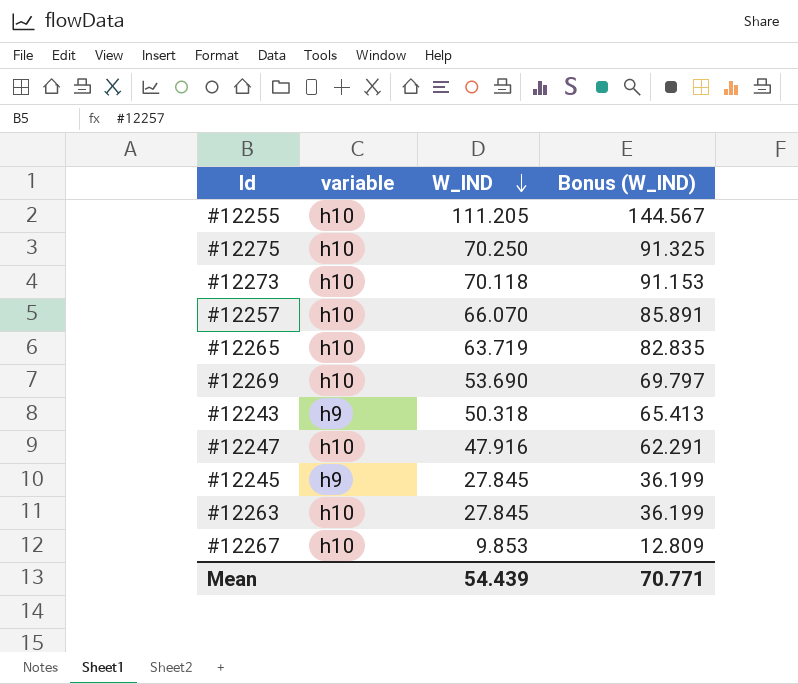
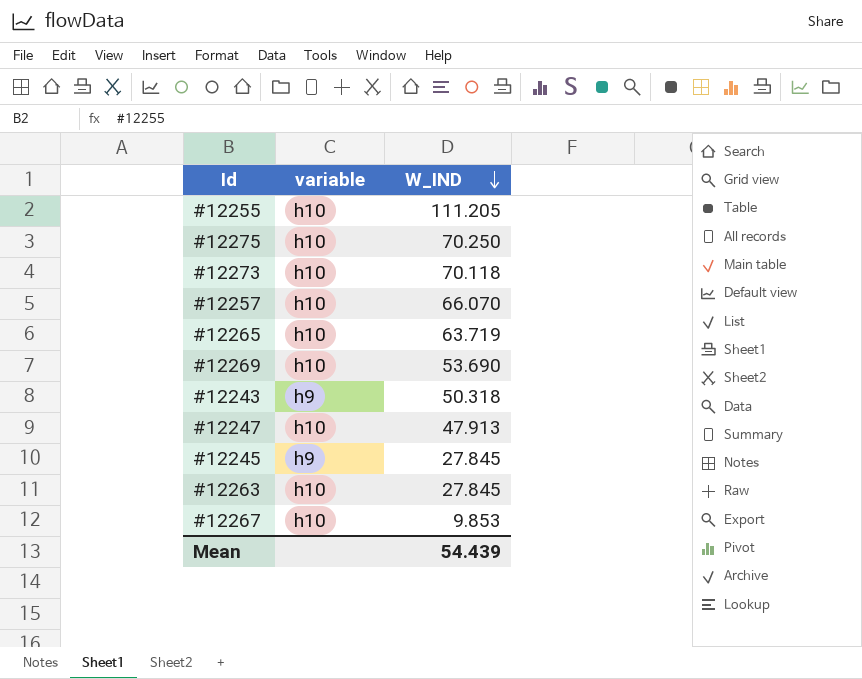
column Bonus (W_IND) | formula: [W_IND] * 1.3 -> none
#12247 | W_IND: 47.916 -> 47.913

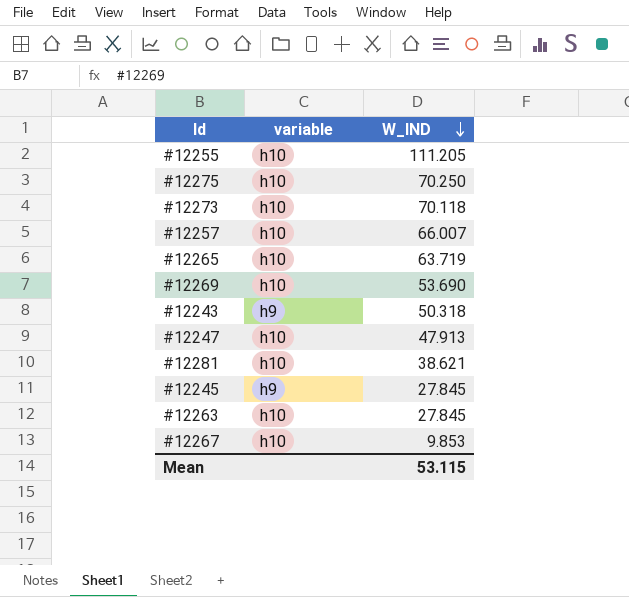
#12257 | W_IND: 66.070 -> 66.007
row #12281: none -> h10 | 38.621
Mean | W_IND: 54.439 -> 53.115

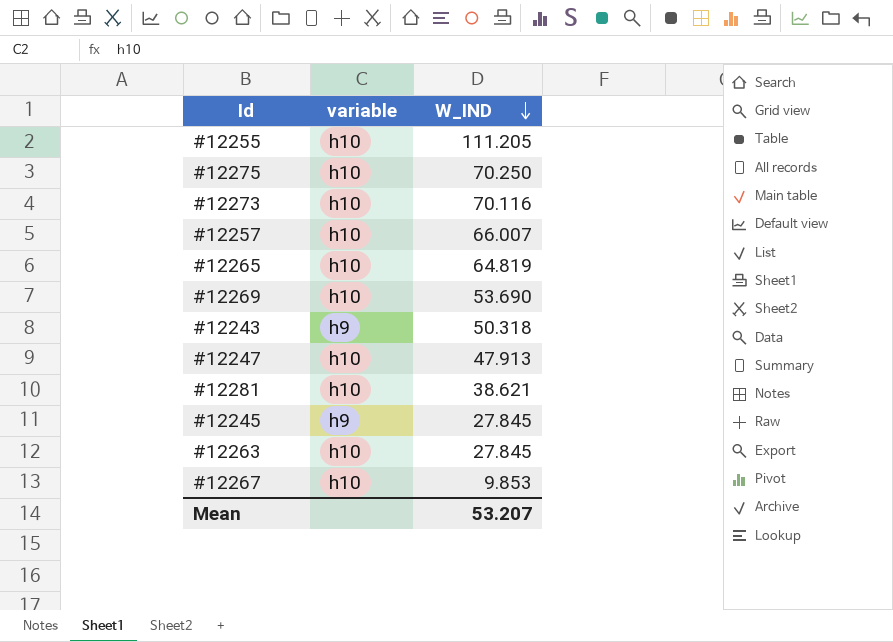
#12273 | W_IND: 70.118 -> 70.116
#12265 | W_IND: 63.719 -> 64.819
Mean | W_IND: 53.115 -> 53.207

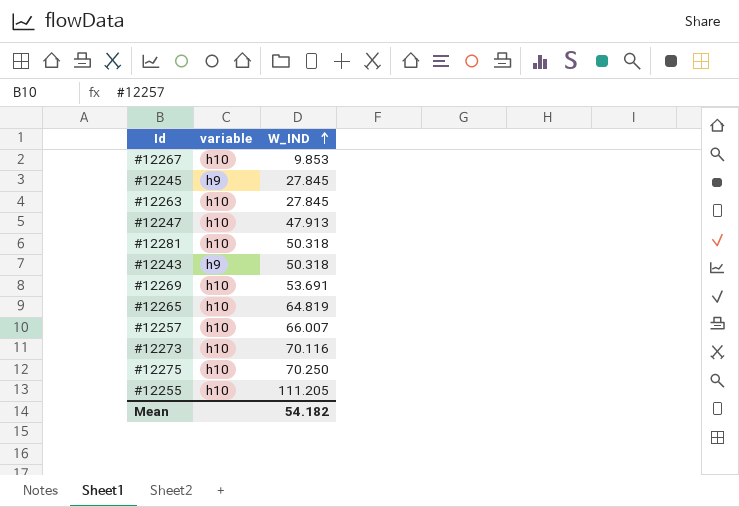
row order: W_IND descending -> W_IND ascending
#12281 | W_IND: 38.621 -> 50.318
#12269 | W_IND: 53.690 -> 53.691
Mean | W_IND: 53.207 -> 54.182

